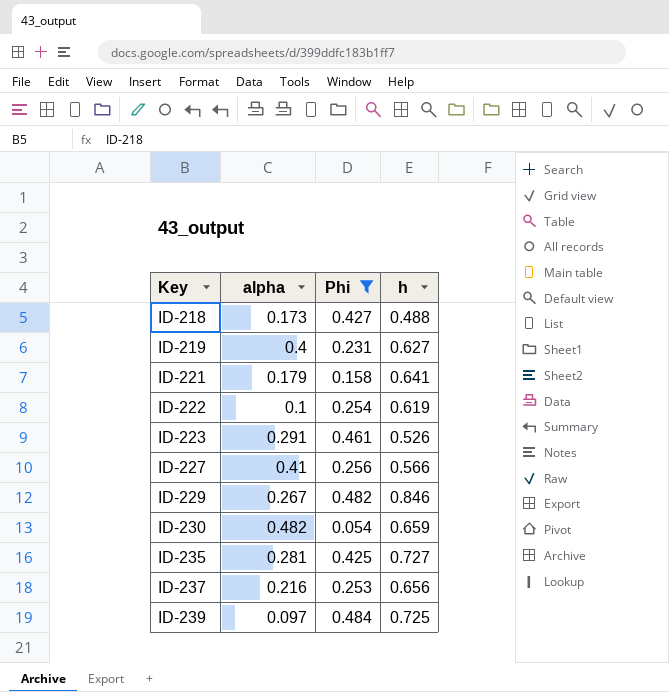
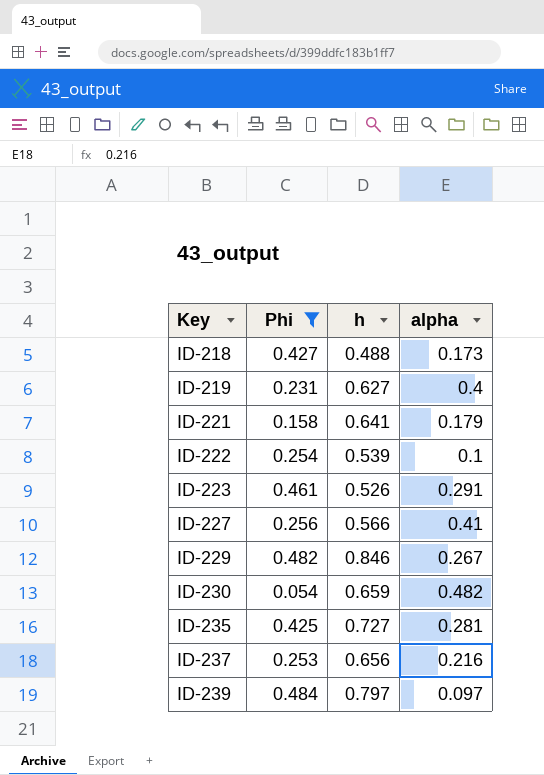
column alpha | position: 2 -> 4
ID-222 | h: 0.619 -> 0.539
ID-239 | h: 0.725 -> 0.797

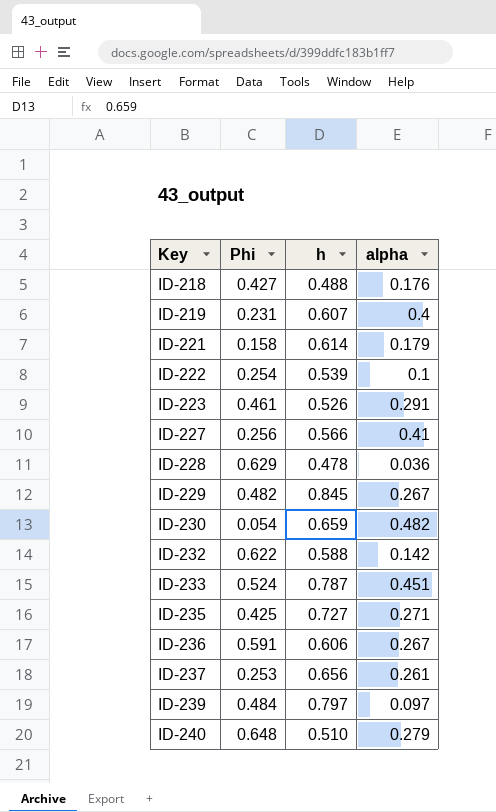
filter: Phi <= 0.484 -> none
ID-218 | alpha: 0.173 -> 0.176
ID-219 | h: 0.627 -> 0.607
ID-221 | h: 0.641 -> 0.614
ID-229 | h: 0.846 -> 0.845
ID-235 | alpha: 0.281 -> 0.271
ID-237 | alpha: 0.216 -> 0.261

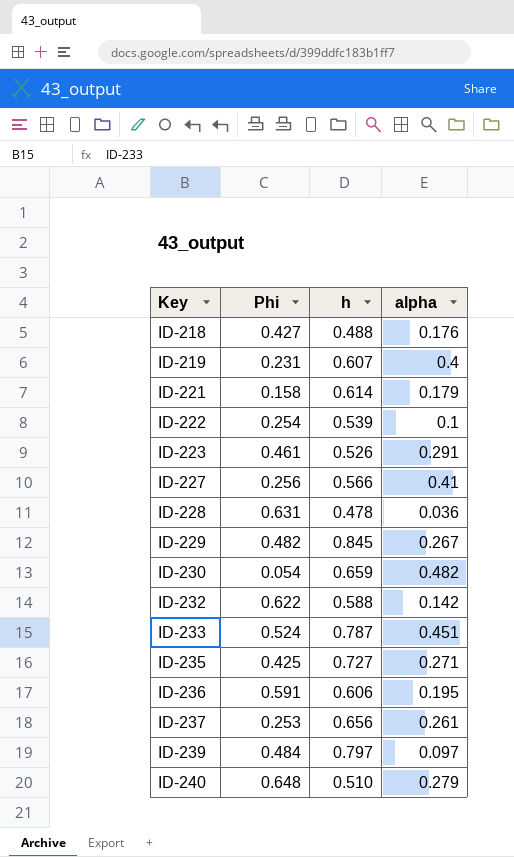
ID-228 | Phi: 0.629 -> 0.631
ID-236 | alpha: 0.267 -> 0.195

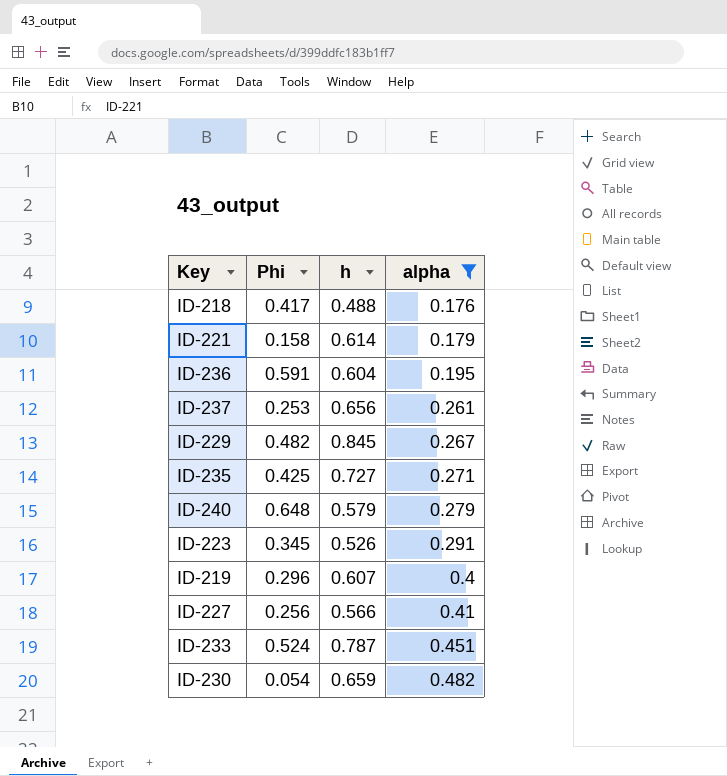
filter: none -> alpha >= 0.176
row order: Key ascending -> alpha ascending
ID-218 | Phi: 0.427 -> 0.417
ID-236 | h: 0.606 -> 0.604
ID-240 | h: 0.510 -> 0.579
ID-223 | Phi: 0.461 -> 0.345
ID-219 | Phi: 0.231 -> 0.296

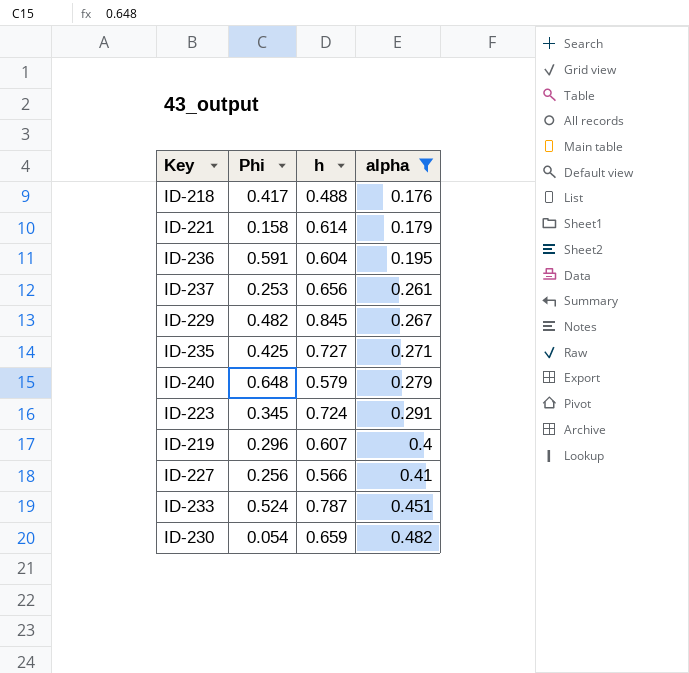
ID-223 | h: 0.526 -> 0.724

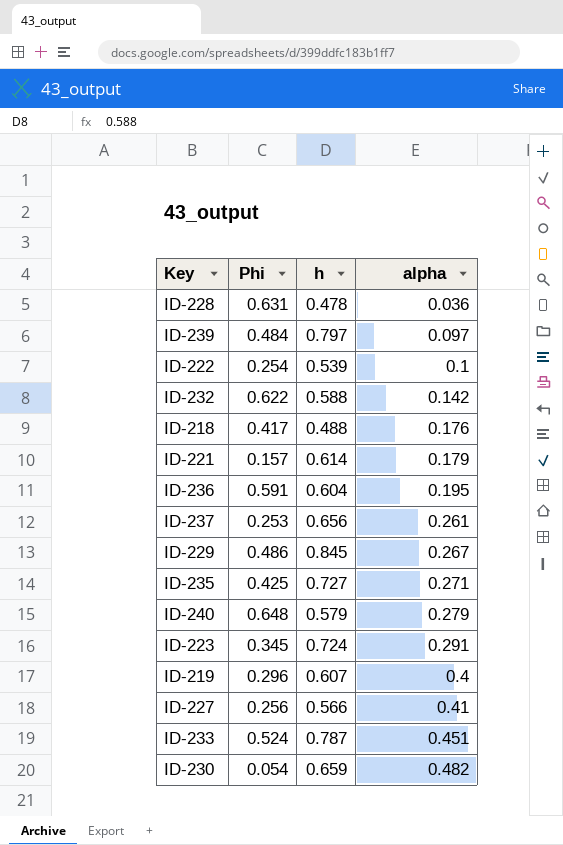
filter: alpha >= 0.176 -> none
ID-221 | Phi: 0.158 -> 0.157
ID-229 | Phi: 0.482 -> 0.486

